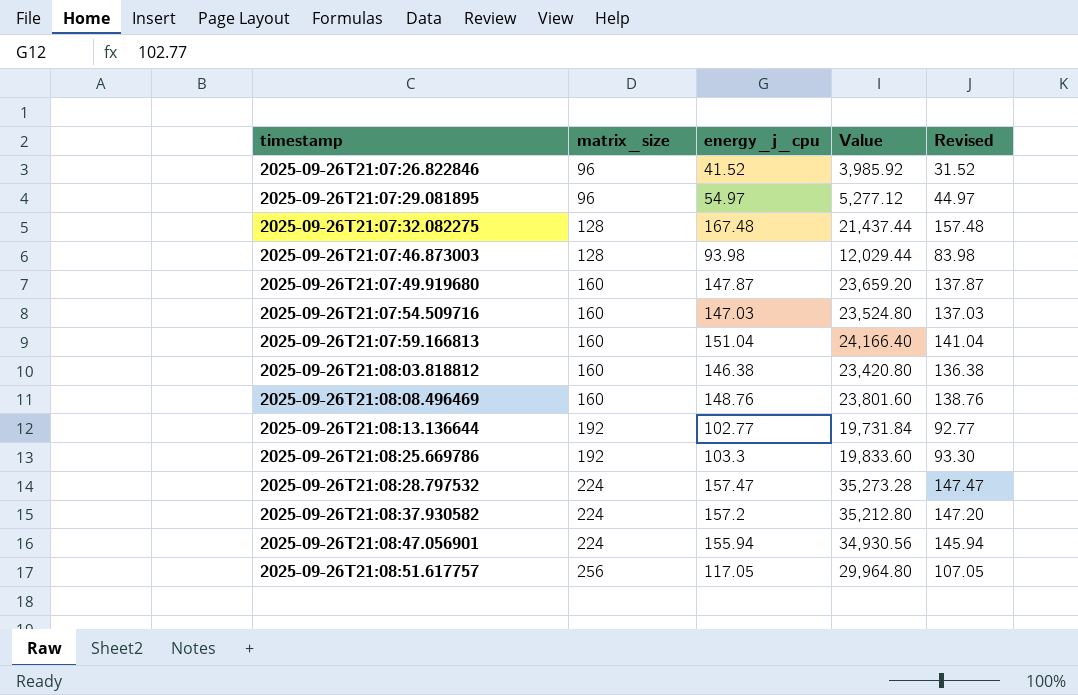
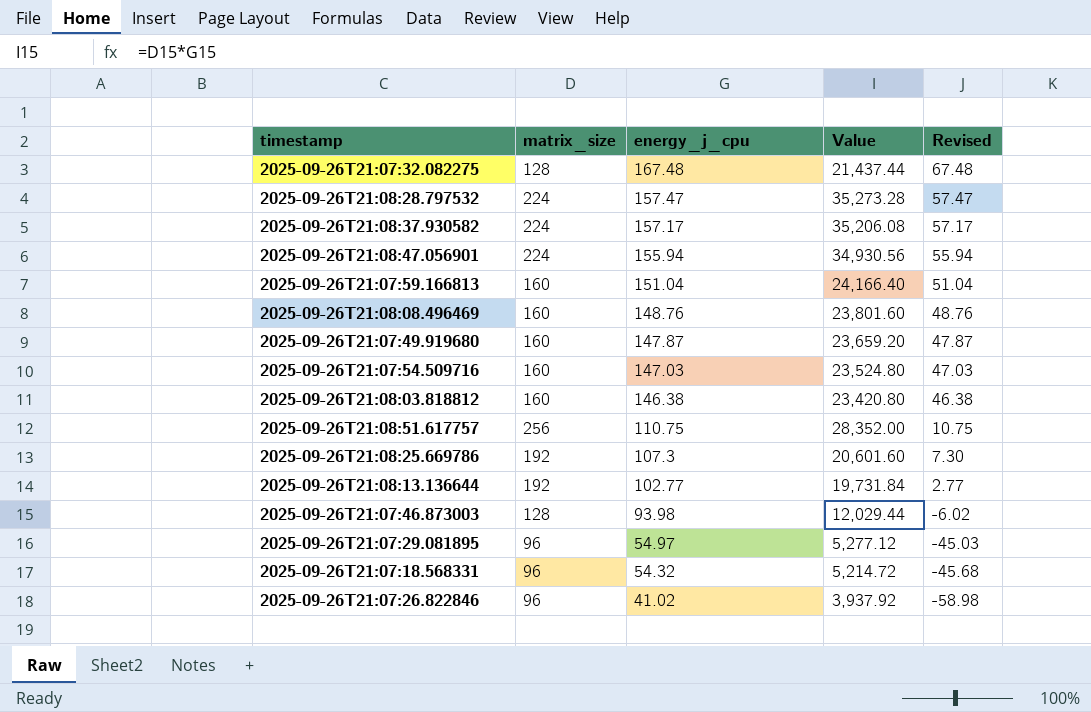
row order: timestamp ascending -> energy_j_cpu descending
column Revised | formula: [energy_j_cpu] - 10 -> [energy_j_cpu] - 100
2025-09-26T21:08:37.930582 | energy_j_cpu: 157.2 -> 157.17
2025-09-26T21:08:37.930582 | Value: 35,212.80 -> 35,206.08
2025-09-26T21:08:51.617757 | energy_j_cpu: 117.05 -> 110.75
2025-09-26T21:08:51.617757 | Value: 29,964.80 -> 28,352.00
2025-09-26T21:08:25.669786 | energy_j_cpu: 103.3 -> 107.3
2025-09-26T21:08:25.669786 | Value: 19,833.60 -> 20,601.60
row 2025-09-26T21:07:18.568331: none -> 96 | 54.32 | 5,214.72 | -45.68
2025-09-26T21:07:26.822846 | energy_j_cpu: 41.52 -> 41.02
2025-09-26T21:07:26.822846 | Value: 3,985.92 -> 3,937.92

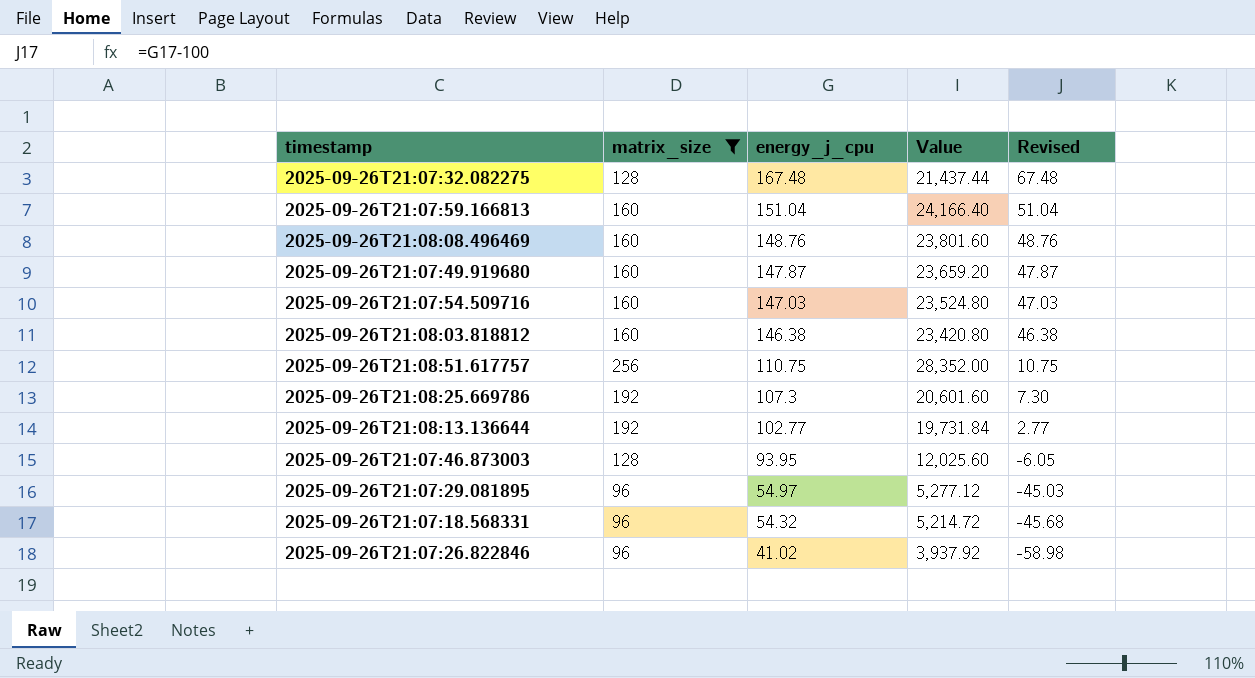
filter: none -> matrix_size != 224
2025-09-26T21:07:46.873003 | energy_j_cpu: 93.98 -> 93.95
2025-09-26T21:07:46.873003 | Value: 12,029.44 -> 12,025.60
2025-09-26T21:07:46.873003 | Revised: -6.02 -> -6.05

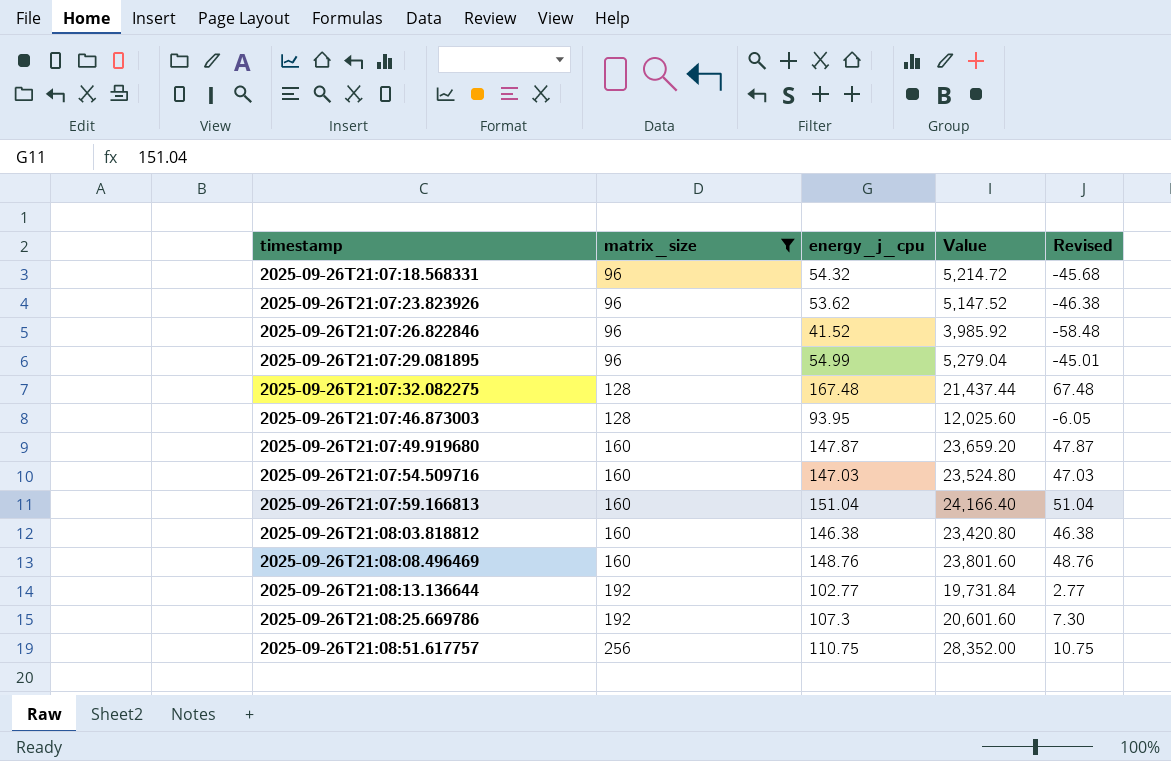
row order: energy_j_cpu descending -> timestamp ascending
row 2025-09-26T21:07:23.823926: none -> 96 | 53.62 | 5,147.52 | -46.38
2025-09-26T21:07:26.822846 | energy_j_cpu: 41.02 -> 41.52
2025-09-26T21:07:26.822846 | Value: 3,937.92 -> 3,985.92
2025-09-26T21:07:26.822846 | Revised: -58.98 -> -58.48
2025-09-26T21:07:29.081895 | energy_j_cpu: 54.97 -> 54.99
2025-09-26T21:07:29.081895 | Value: 5,277.12 -> 5,279.04
2025-09-26T21:07:29.081895 | Revised: -45.03 -> -45.01

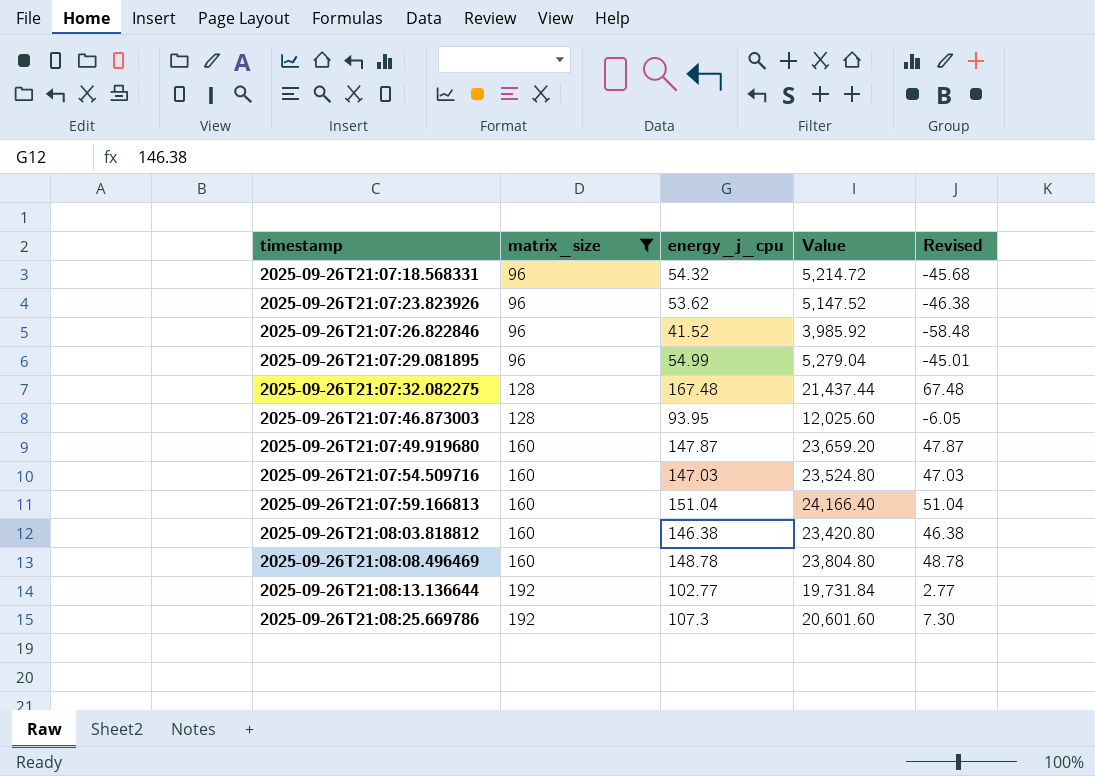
row 2025-09-26T21:08:51.617757: 256 | 110.75 | 28,352.00 | 10.75 -> none
2025-09-26T21:08:08.496469 | energy_j_cpu: 148.76 -> 148.78
2025-09-26T21:08:08.496469 | Value: 23,801.60 -> 23,804.80
2025-09-26T21:08:08.496469 | Revised: 48.76 -> 48.78

